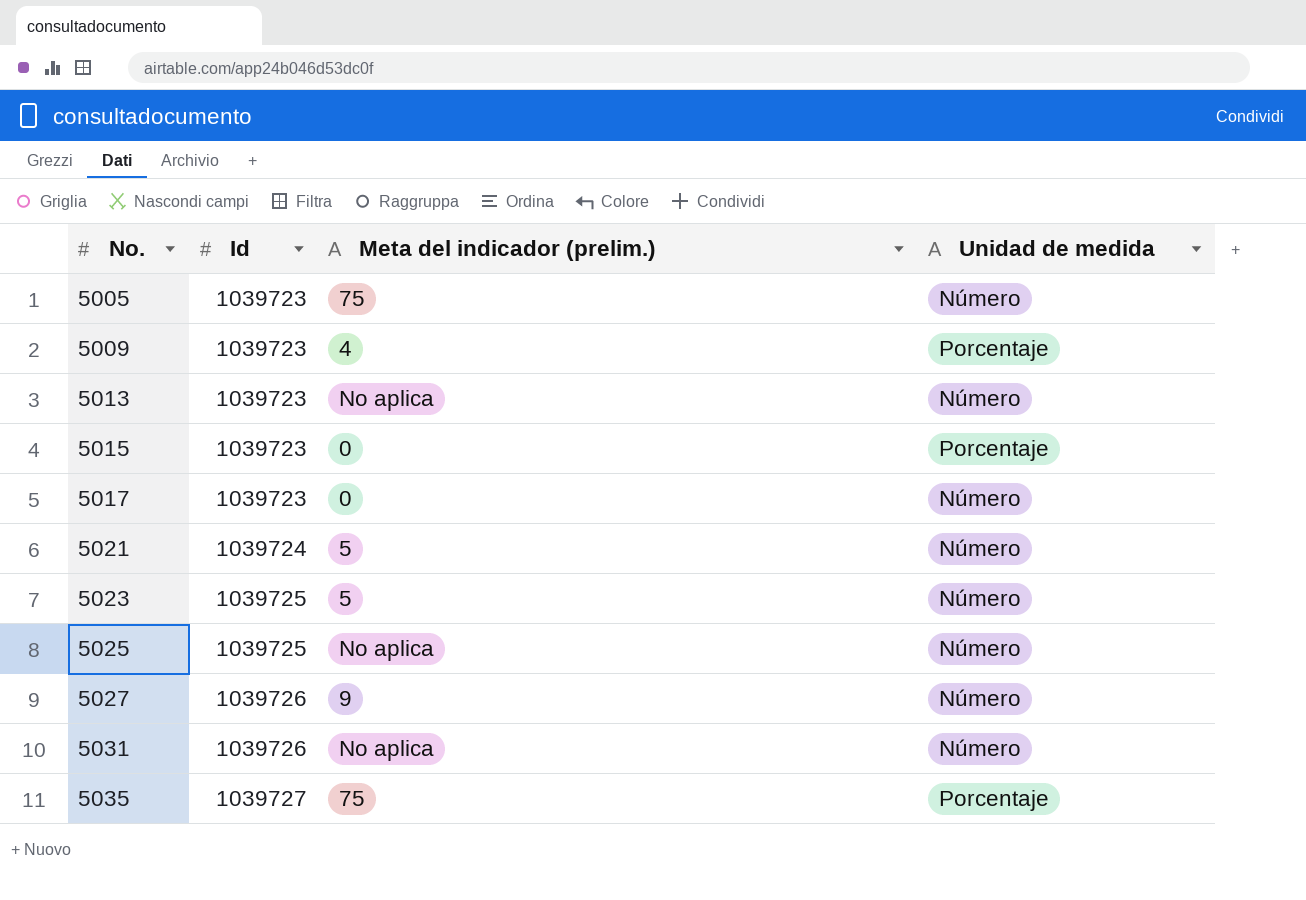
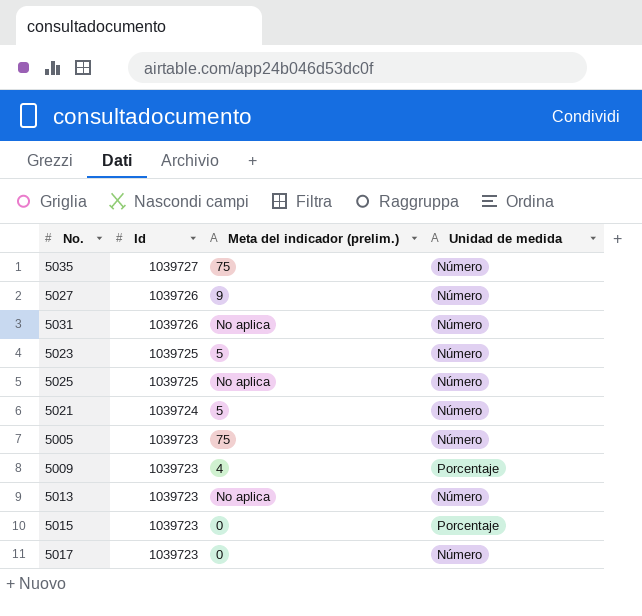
row order: No. ascending -> Id descending
5035 | Unidad de medida: Porcentaje -> Número

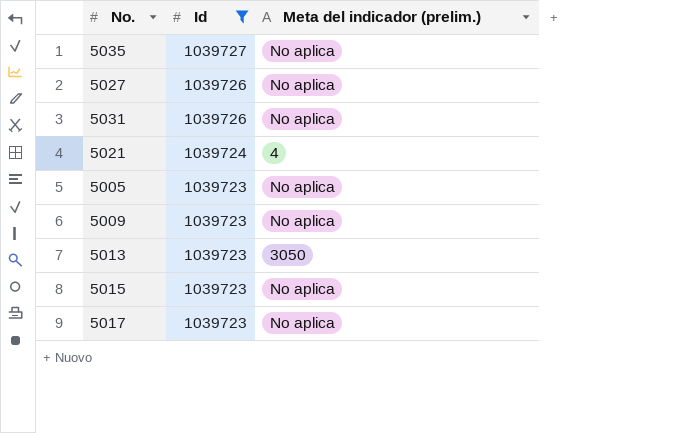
filter: none -> Id != 1039725
column Unidad de medida | position: 4 -> none
5035 | Meta del indicador (prelim.): 75 -> No aplica
5027 | Meta del indicador (prelim.): 9 -> No aplica
5021 | Meta del indicador (prelim.): 5 -> 4
5005 | Meta del indicador (prelim.): 75 -> No aplica
5009 | Meta del indicador (prelim.): 4 -> No aplica
5013 | Meta del indicador (prelim.): No aplica -> 3050
5015 | Meta del indicador (prelim.): 0 -> No aplica
5017 | Meta del indicador (prelim.): 0 -> No aplica

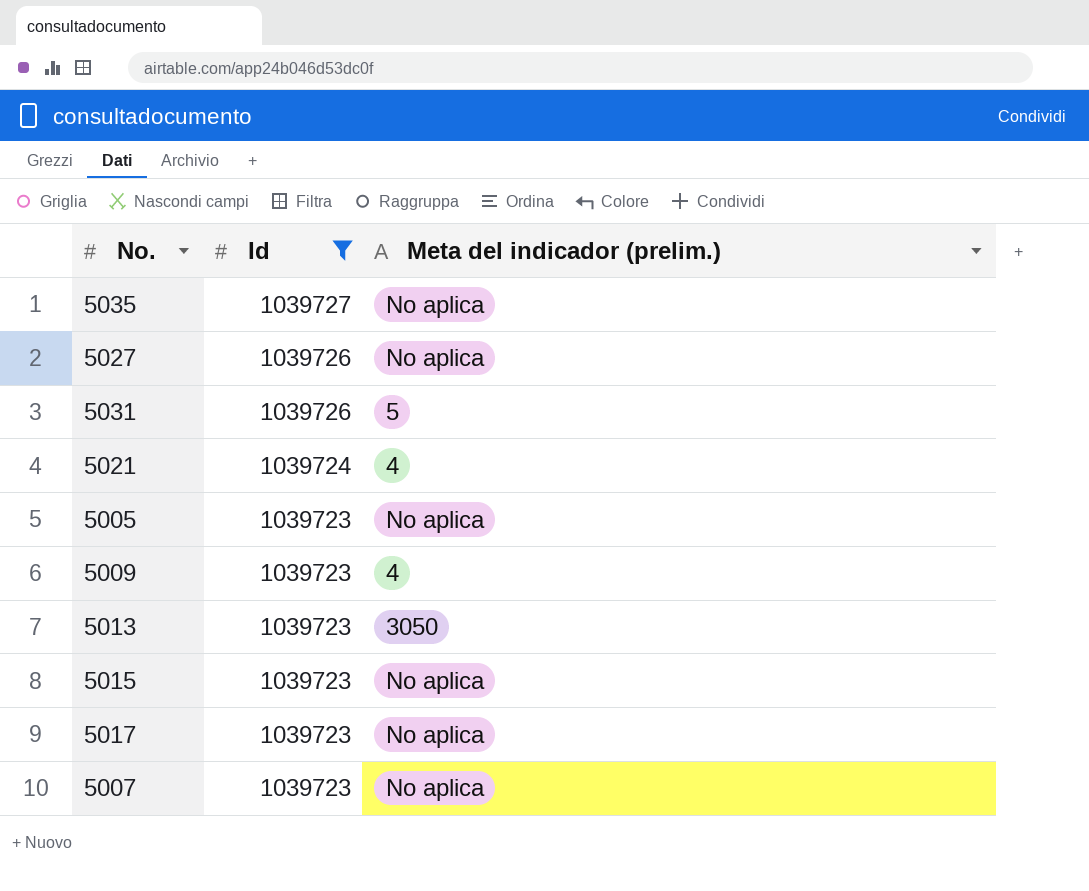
5031 | Meta del indicador (prelim.): No aplica -> 5
5009 | Meta del indicador (prelim.): No aplica -> 4
row 5007: none -> 1039723 | No aplica

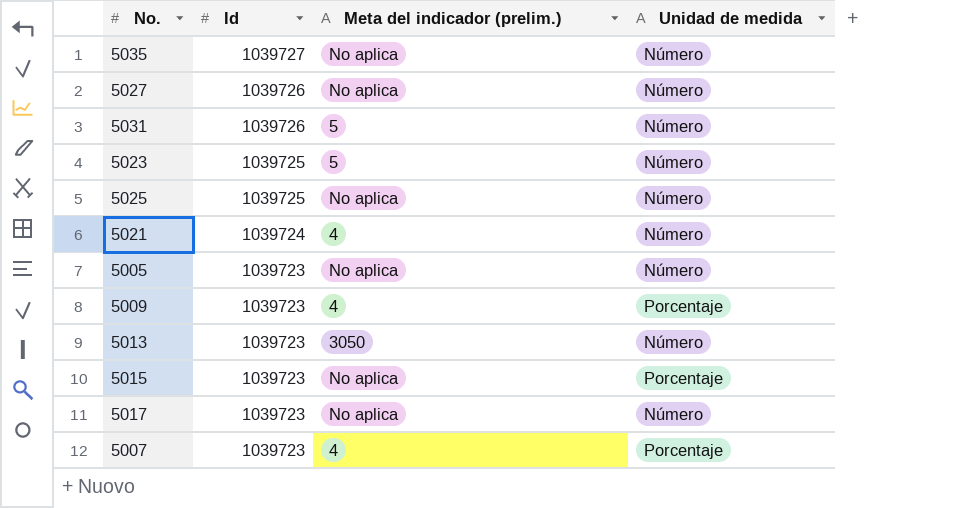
filter: Id != 1039725 -> none
column Unidad de medida | position: none -> 4
5007 | Meta del indicador (prelim.): No aplica -> 4

